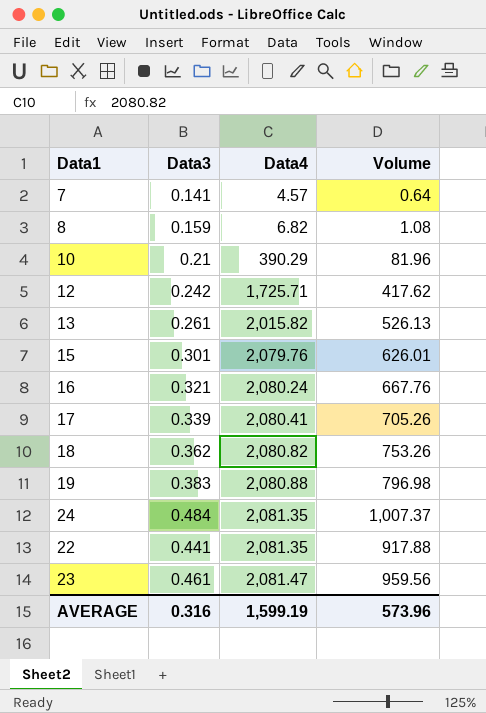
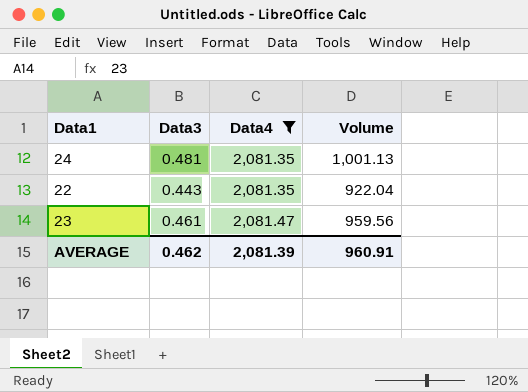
filter: none -> Data4 >= 2,081.35
24 | Data3: 0.484 -> 0.481
24 | Volume: 1,007.37 -> 1,001.13
22 | Data3: 0.441 -> 0.443
22 | Volume: 917.88 -> 922.04
AVERAGE | Data3: 0.316 -> 0.462
AVERAGE | Data4: 1,599.19 -> 2,081.39
AVERAGE | Volume: 573.96 -> 960.91

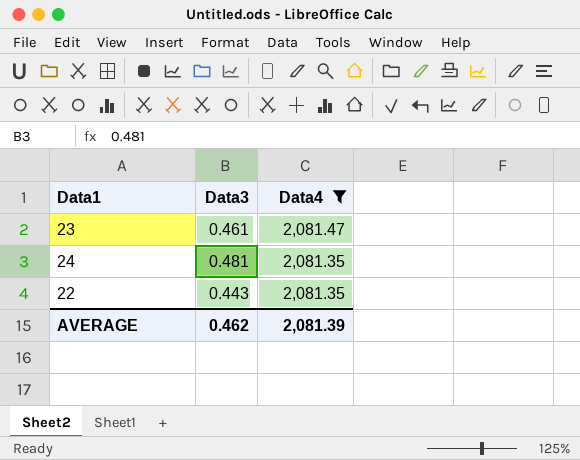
row order: Data4 ascending -> Data4 descending
column Volume | formula: [Data3] * [Data4] -> none

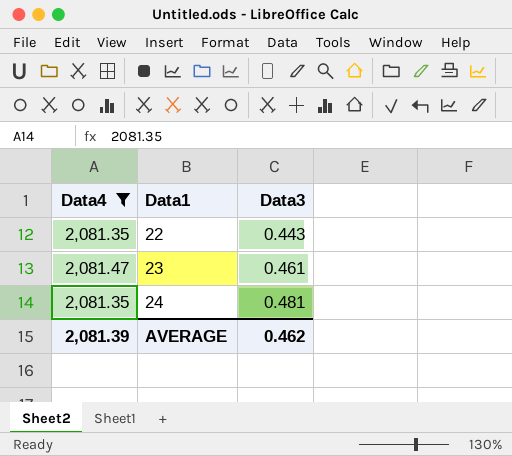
row order: Data4 descending -> Data1 ascending
column Data4 | position: 3 -> 1

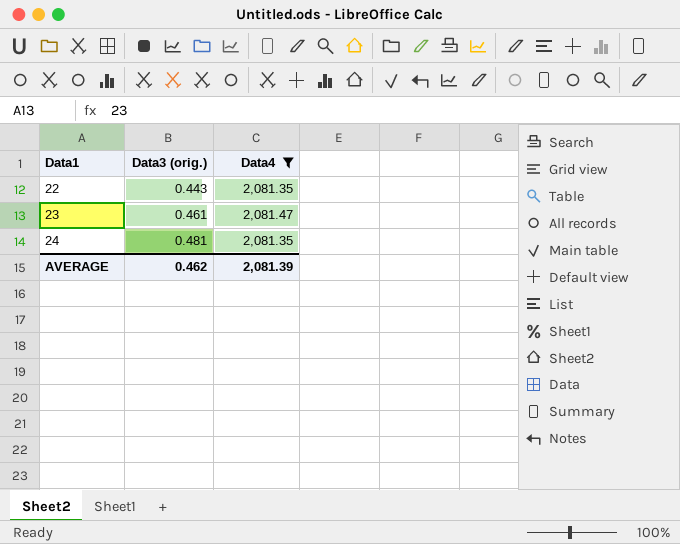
column name: Data3 -> Data3 (orig.)
column Data4 | position: 1 -> 3

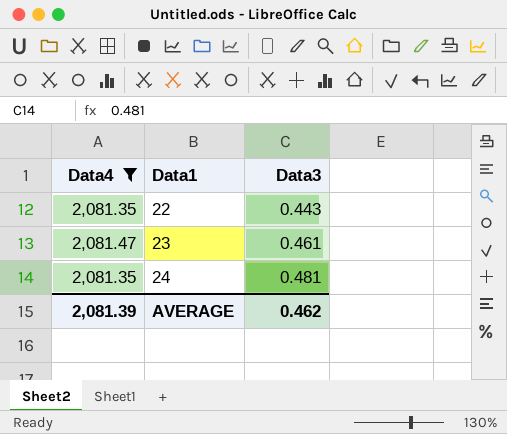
column Data4 | position: 3 -> 1
column name: Data3 (orig.) -> Data3

